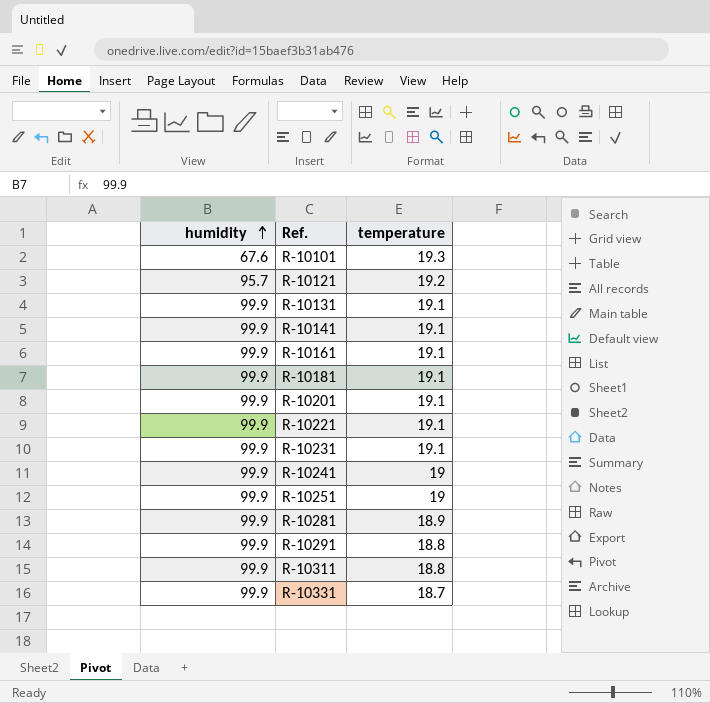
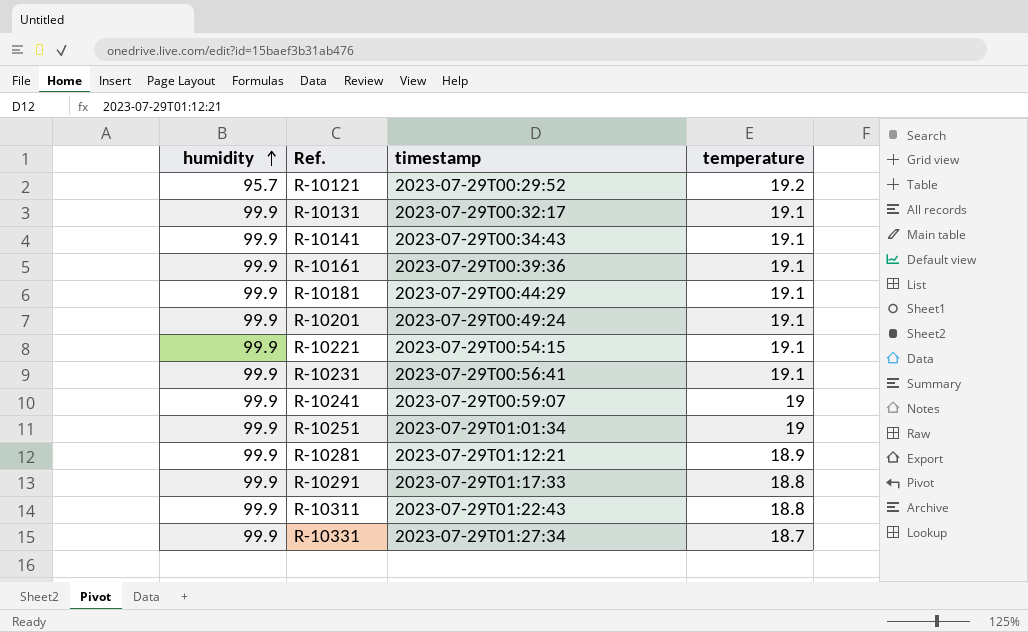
column timestamp | position: none -> 3
row R-10101: 67.6 | 19.3 -> none

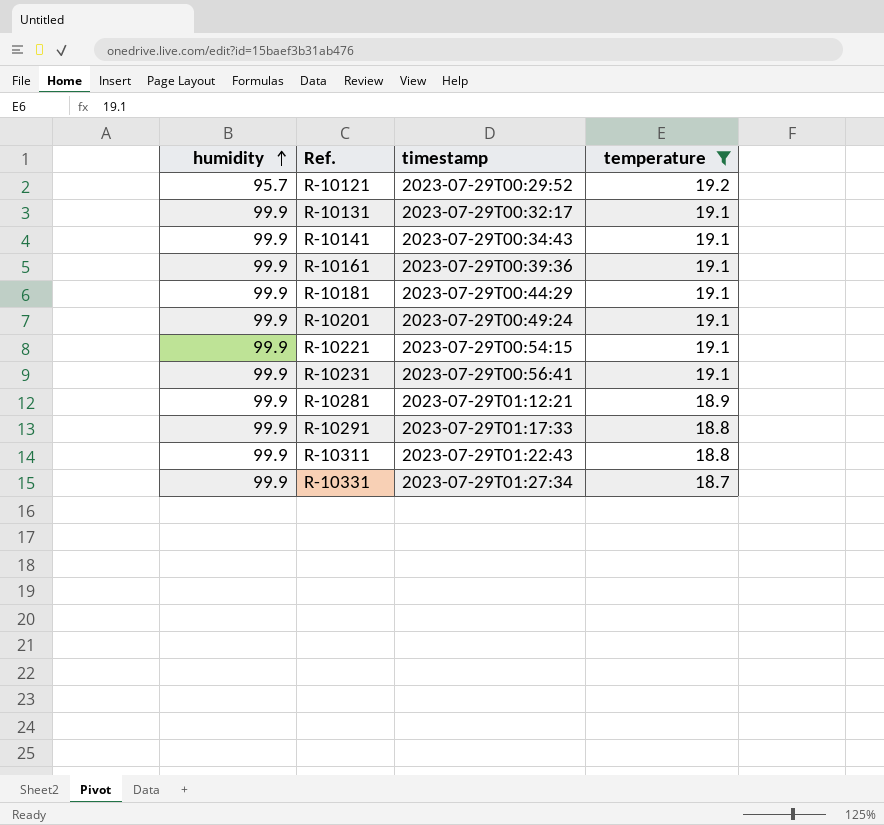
filter: none -> temperature != 19

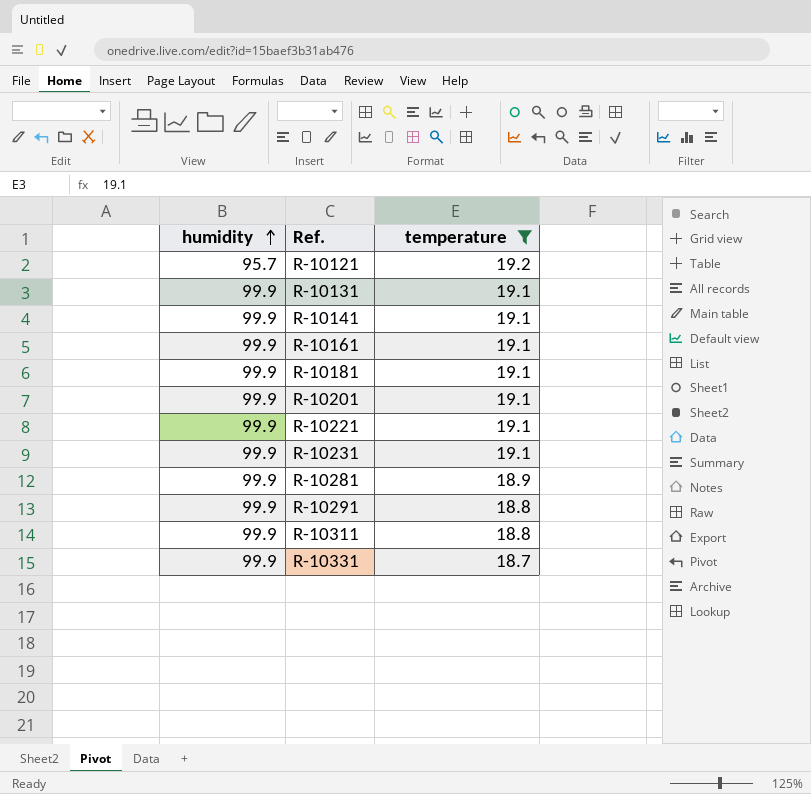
column timestamp | position: 3 -> none

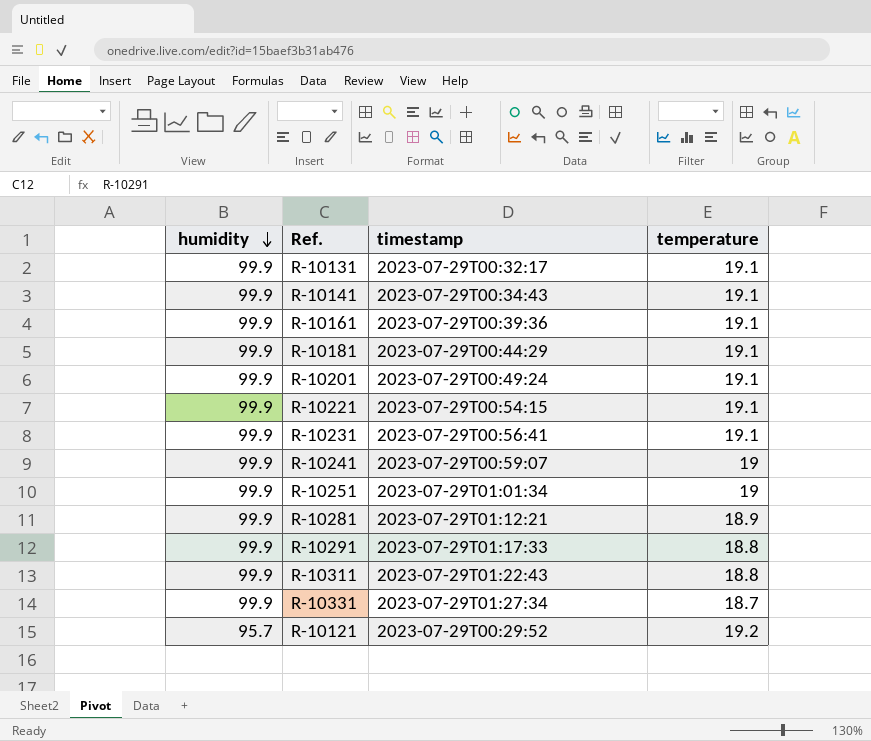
filter: temperature != 19 -> none
row order: humidity ascending -> humidity descending
column timestamp | position: none -> 3

